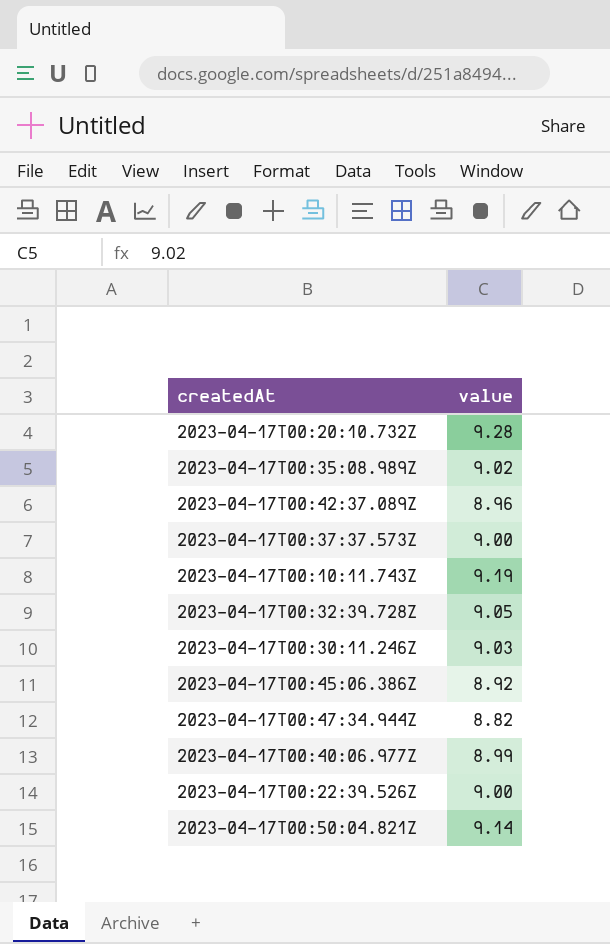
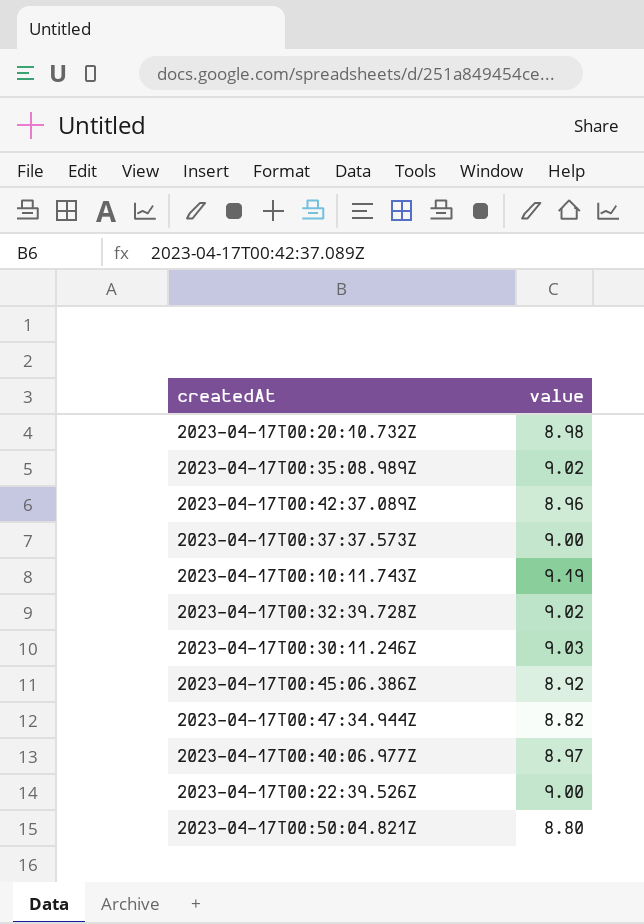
2023-04-17T00:20:10.732Z | value: 9.28 -> 8.98
2023-04-17T00:32:39.728Z | value: 9.05 -> 9.02
2023-04-17T00:40:06.977Z | value: 8.99 -> 8.97
2023-04-17T00:50:04.821Z | value: 9.14 -> 8.80

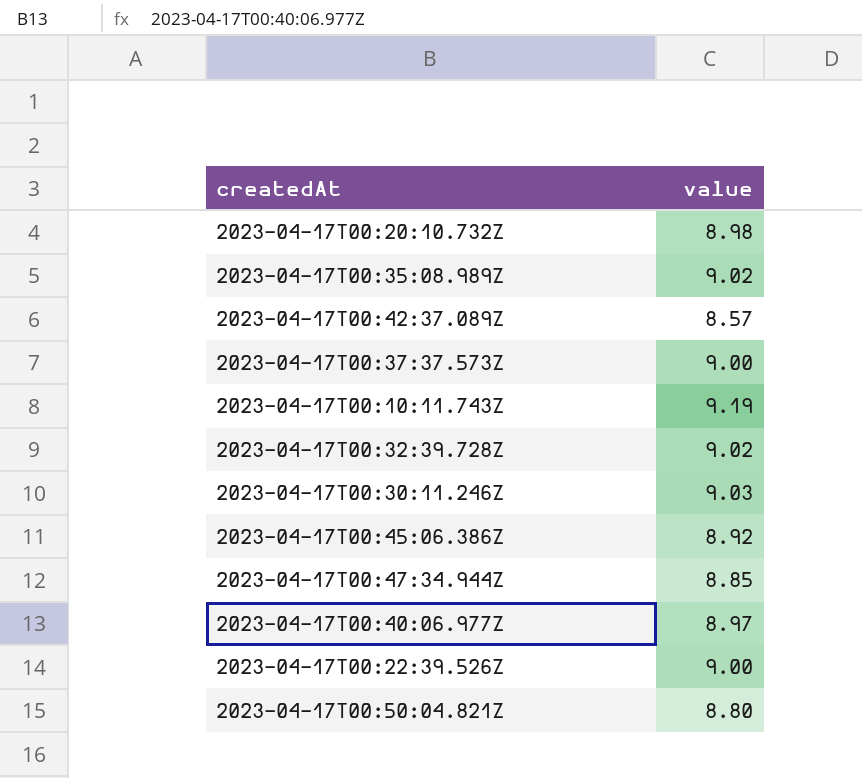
2023-04-17T00:42:37.089Z | value: 8.96 -> 8.57
2023-04-17T00:47:34.944Z | value: 8.82 -> 8.85

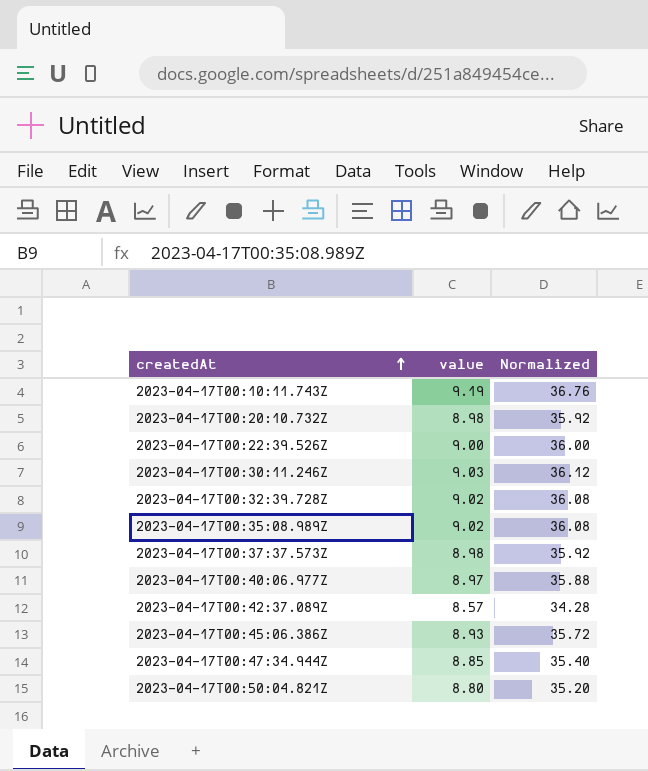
row order: none -> createdAt ascending
column Normalized | formula: none -> [value] * 4
2023-04-17T00:37:37.573Z | value: 9.00 -> 8.98
2023-04-17T00:45:06.386Z | value: 8.92 -> 8.93

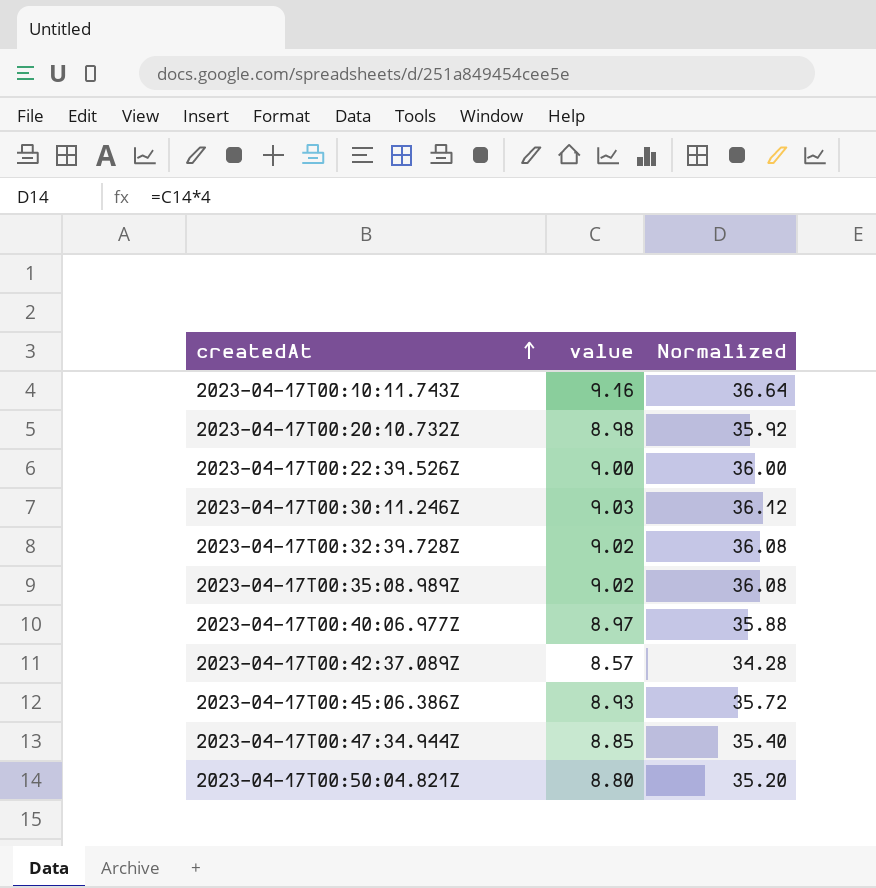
row 2023-04-17T00:37:37.573Z: 8.98 | 35.92 -> none
2023-04-17T00:10:11.743Z | value: 9.19 -> 9.16
2023-04-17T00:10:11.743Z | Normalized: 36.76 -> 36.64

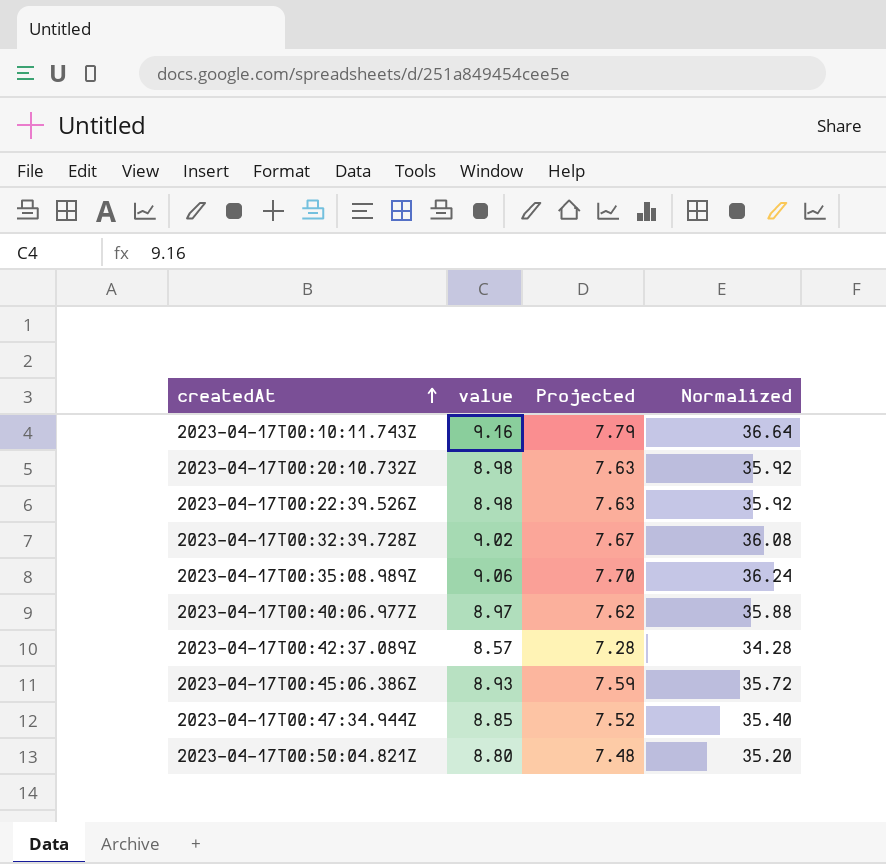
column Projected | formula: none -> [value] * 0.85
row 2023-04-17T00:30:11.246Z: 9.03 | 36.12 -> none
2023-04-17T00:22:39.526Z | value: 9.00 -> 8.98
2023-04-17T00:22:39.526Z | Normalized: 36.00 -> 35.92
2023-04-17T00:35:08.989Z | value: 9.02 -> 9.06
2023-04-17T00:35:08.989Z | Normalized: 36.08 -> 36.24

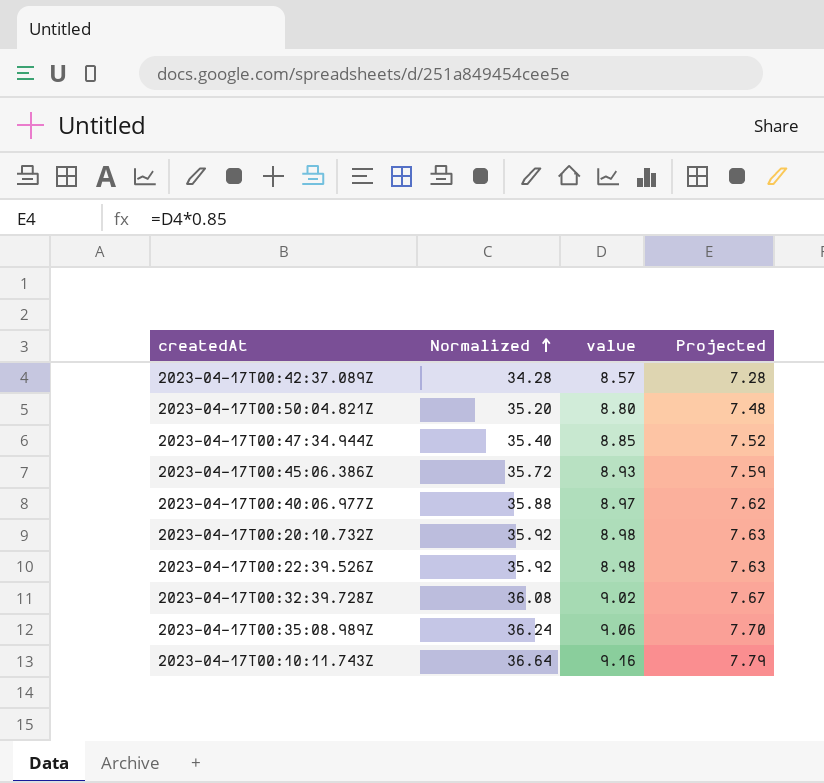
row order: createdAt ascending -> Normalized ascending
column Normalized | position: 4 -> 2

